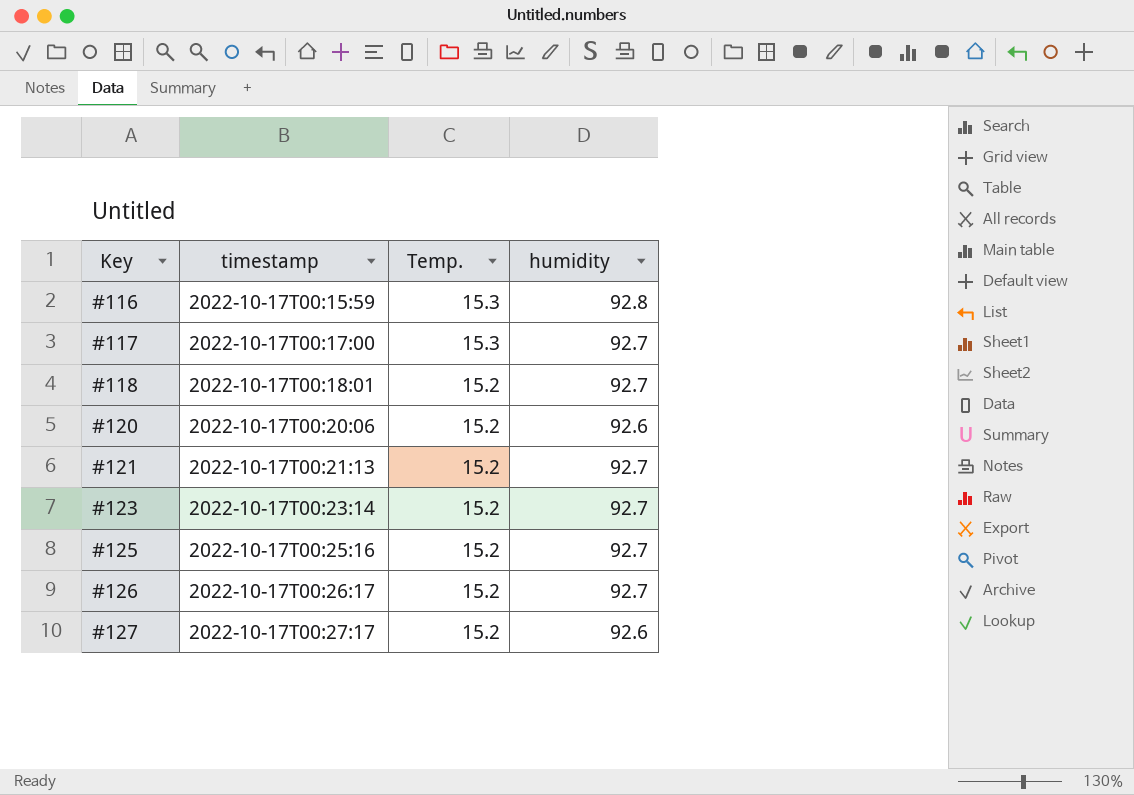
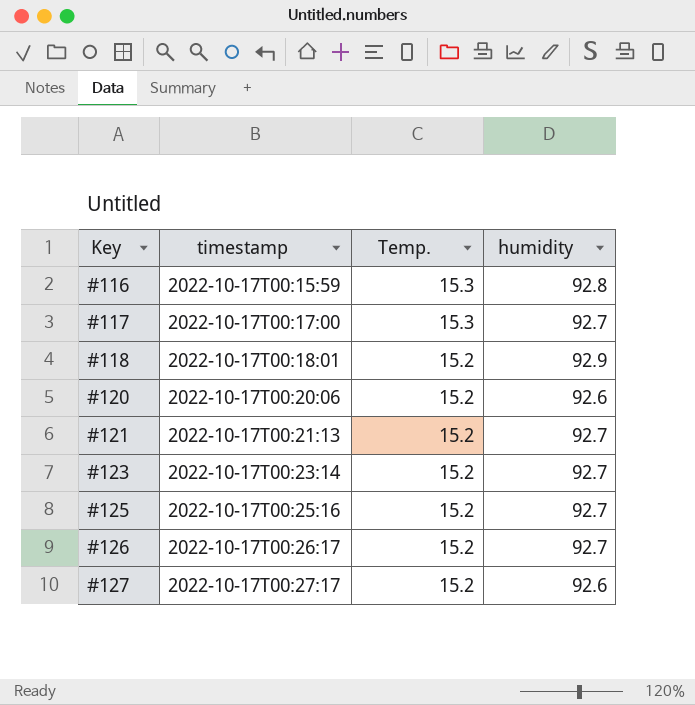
#118 | humidity: 92.7 -> 92.9

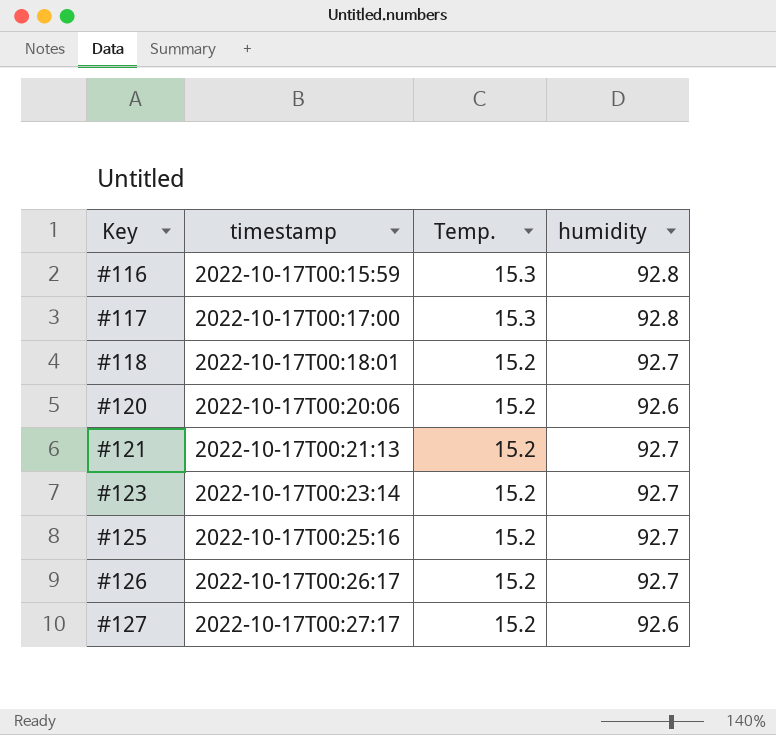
#117 | humidity: 92.7 -> 92.8
#118 | humidity: 92.9 -> 92.7

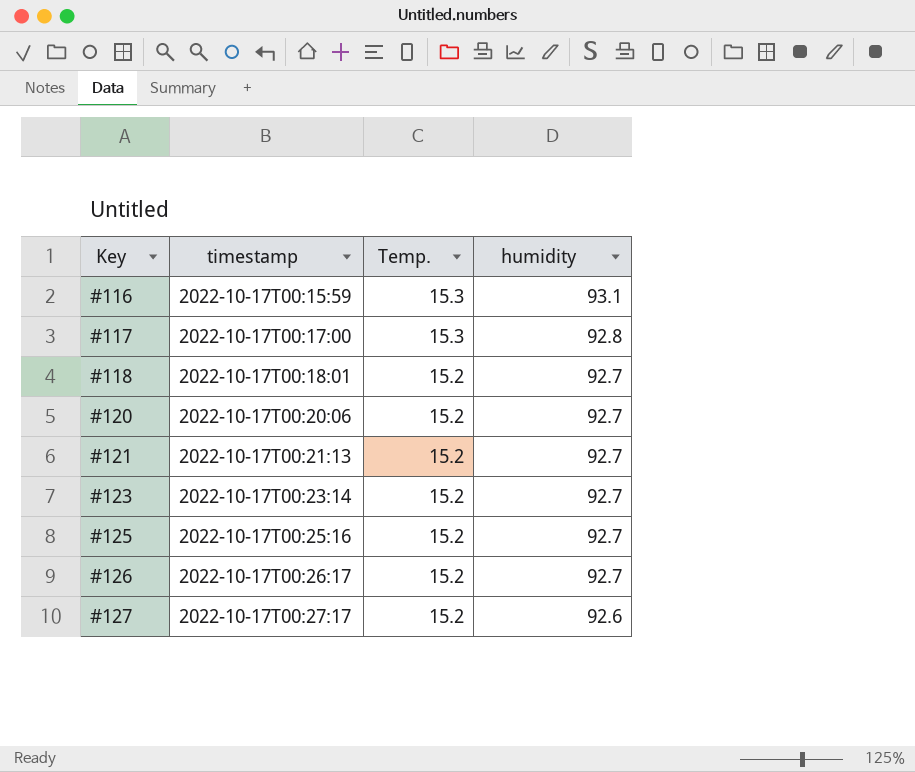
#116 | humidity: 92.8 -> 93.1
#120 | humidity: 92.6 -> 92.7

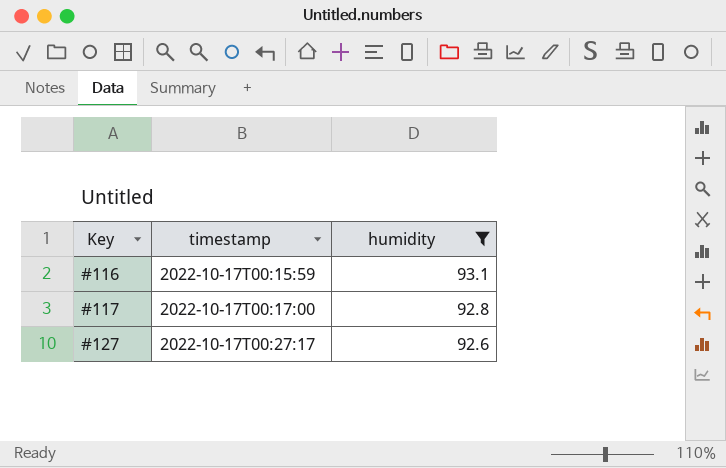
filter: none -> humidity != 92.7
column Temp. | position: 3 -> none

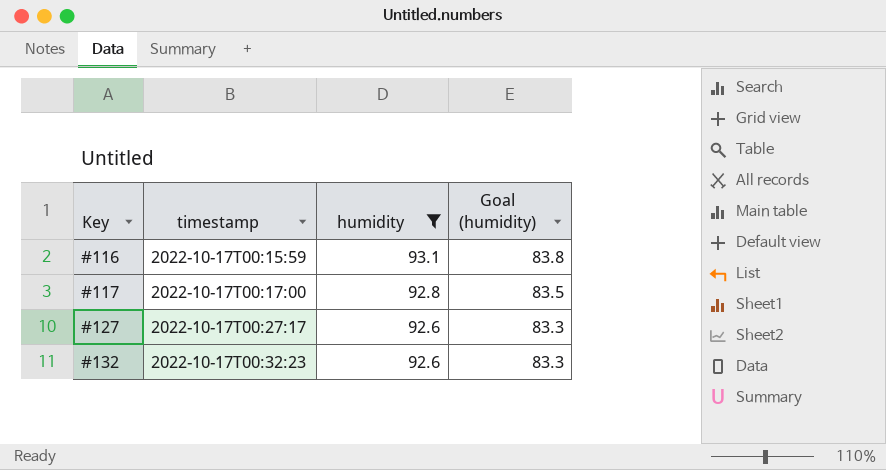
column Goal (humidity) | formula: none -> [humidity] * 0.9
row #132: none -> 2022-10-17T00:32:23 | 92.6 | 83.3

